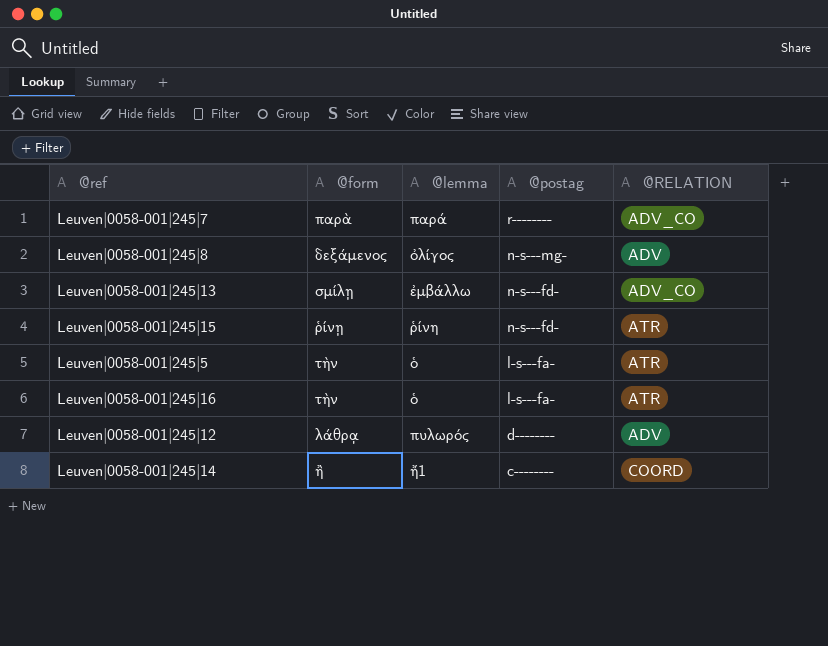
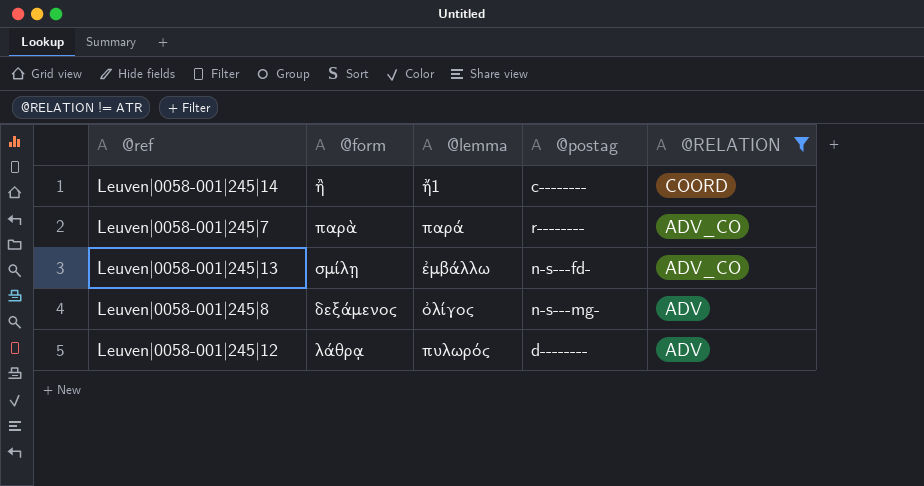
filter: none -> @RELATION != ATR
row order: @postag descending -> @RELATION descending

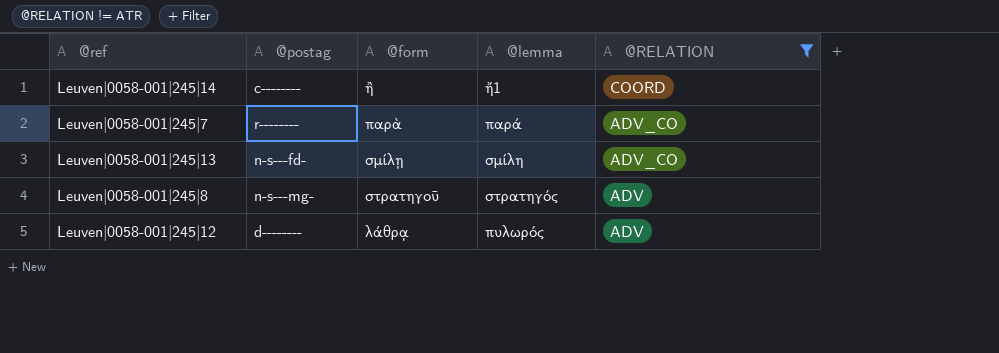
column @postag | position: 4 -> 2
Leuven|0058-001|245|13 | @lemma: ἐμβάλλω -> σμίλη
Leuven|0058-001|245|8 | @form: δεξάμενος -> στρατηγοῦ
Leuven|0058-001|245|8 | @lemma: ὀλίγος -> στρατηγός

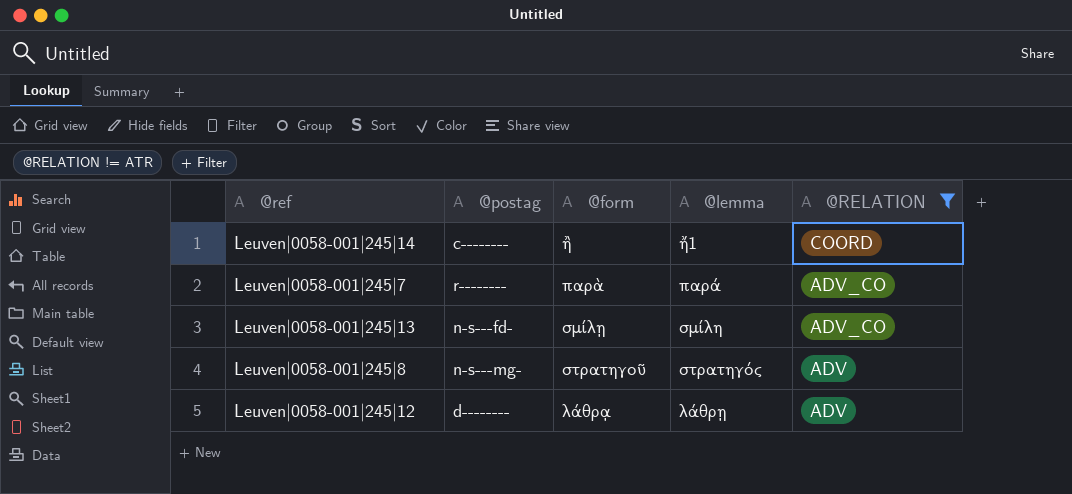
Leuven|0058-001|245|12 | @lemma: πυλωρός -> λάθρῃ

